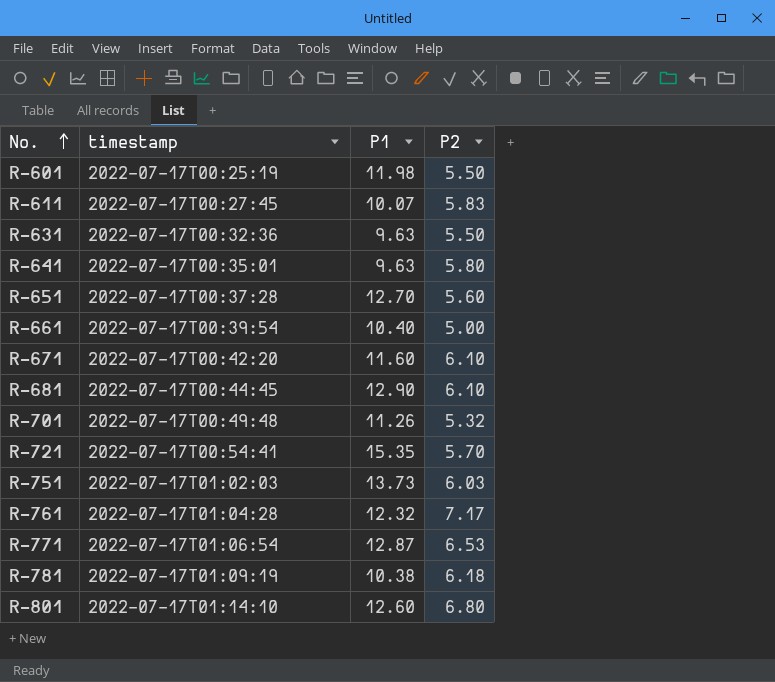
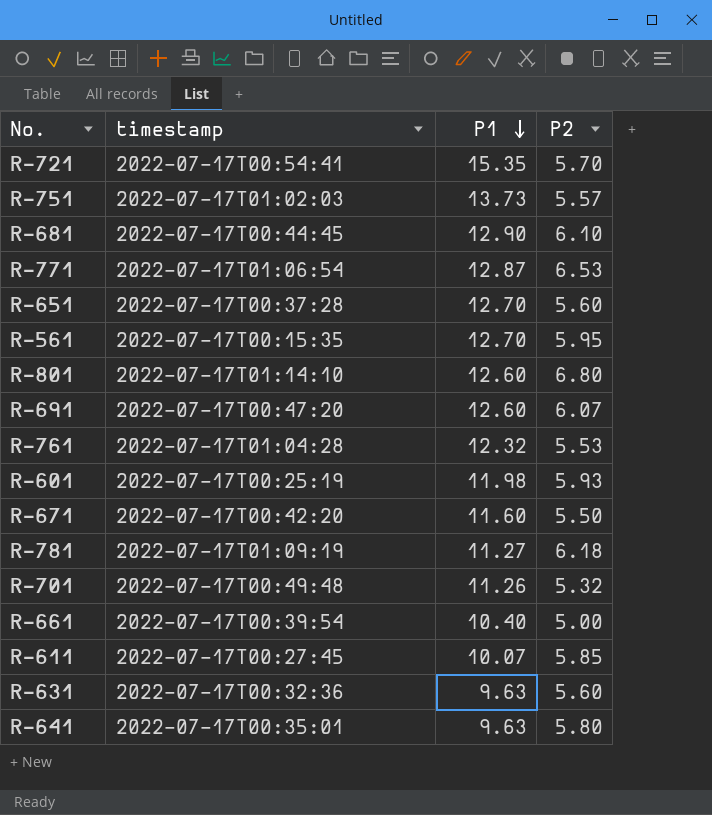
row order: No. ascending -> P1 descending
R-751 | P2: 6.03 -> 5.57
row R-561: none -> 2022-07-17T00:15:35 | 12.70 | 5.95
row R-691: none -> 2022-07-17T00:47:20 | 12.60 | 6.07
R-761 | P2: 7.17 -> 5.53
R-601 | P2: 5.50 -> 5.93
R-671 | P2: 6.10 -> 5.50
R-781 | P1: 10.38 -> 11.27
R-611 | P2: 5.83 -> 5.85
R-631 | P2: 5.50 -> 5.60

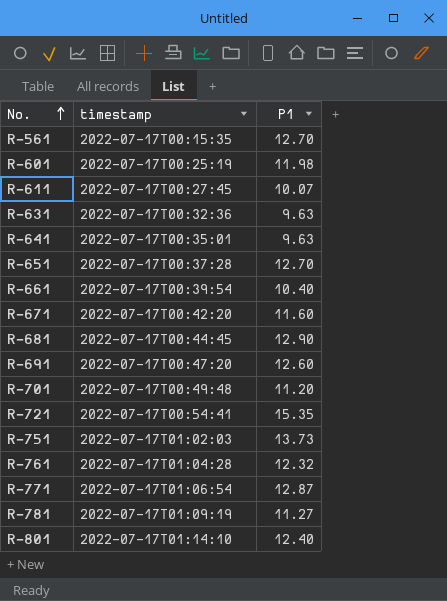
row order: P1 descending -> No. ascending
column P2 | position: 4 -> none
R-701 | P1: 11.26 -> 11.20
R-801 | P1: 12.60 -> 12.40

